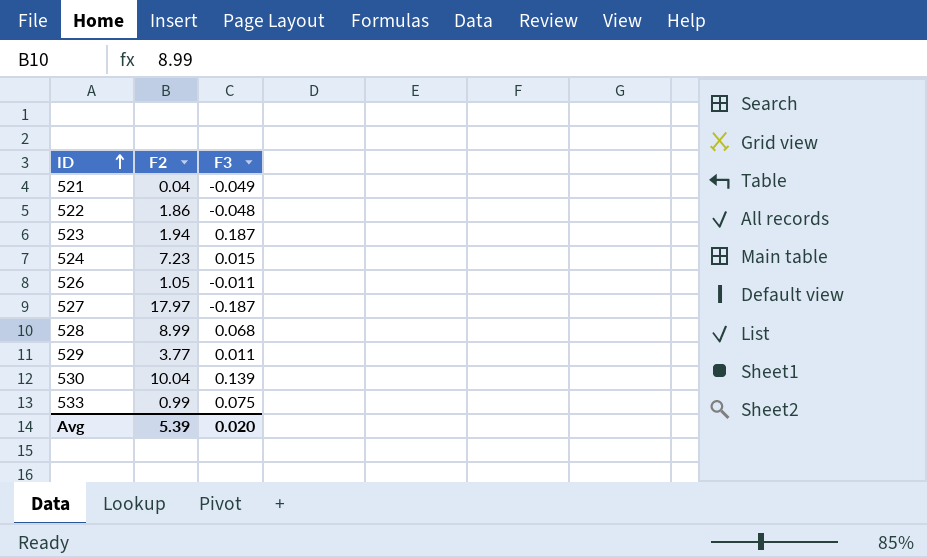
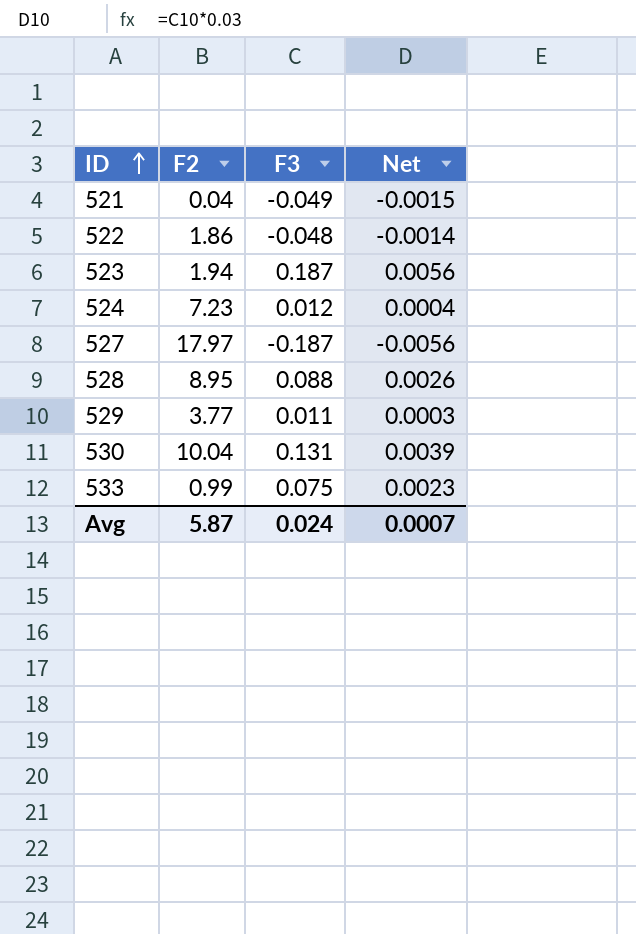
column Net | formula: none -> [F3] * 0.03
row 526: 1.05 | -0.011 -> none
524 | F3: 0.015 -> 0.012
528 | F2: 8.99 -> 8.95
528 | F3: 0.068 -> 0.088
530 | F3: 0.139 -> 0.131
Avg | F2: 5.39 -> 5.87
Avg | F3: 0.020 -> 0.024

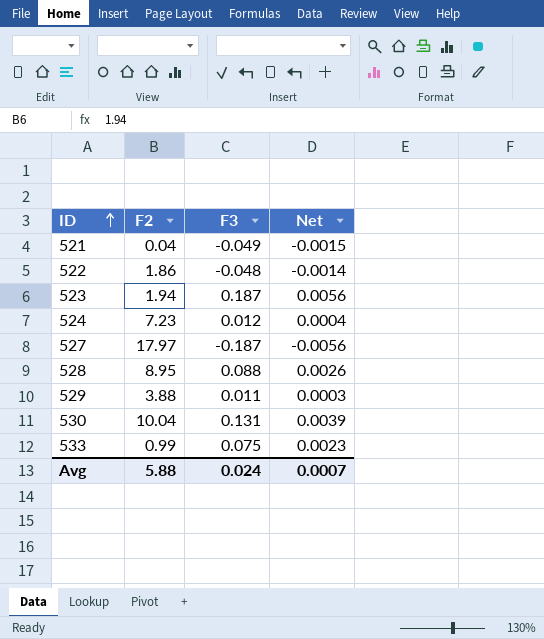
529 | F2: 3.77 -> 3.88
Avg | F2: 5.87 -> 5.88

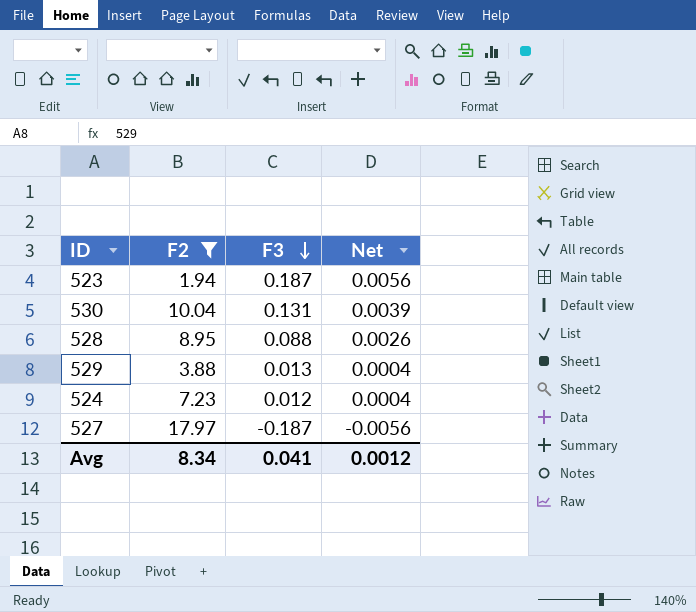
filter: none -> F2 >= 1.94
row order: ID ascending -> F3 descending
529 | F3: 0.011 -> 0.013
529 | Net: 0.0003 -> 0.0004
Avg | F2: 5.88 -> 8.34
Avg | F3: 0.024 -> 0.041
Avg | Net: 0.0007 -> 0.0012

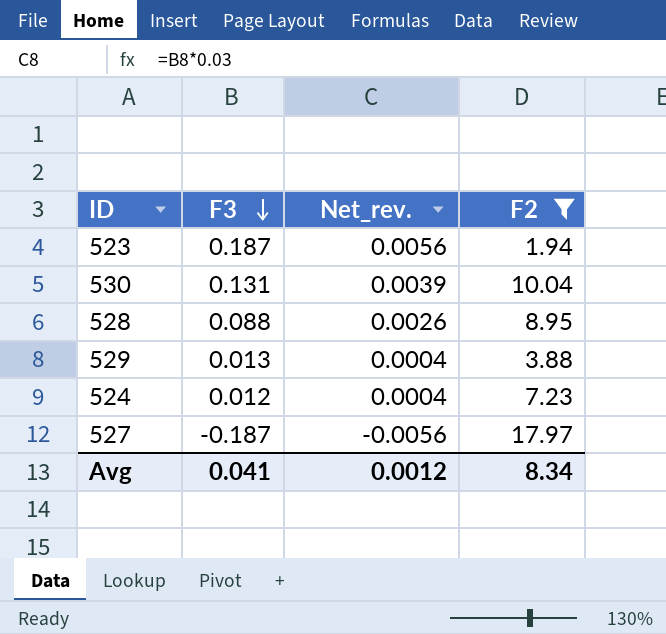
column name: Net -> Net_rev.
column F2 | position: 2 -> 4

